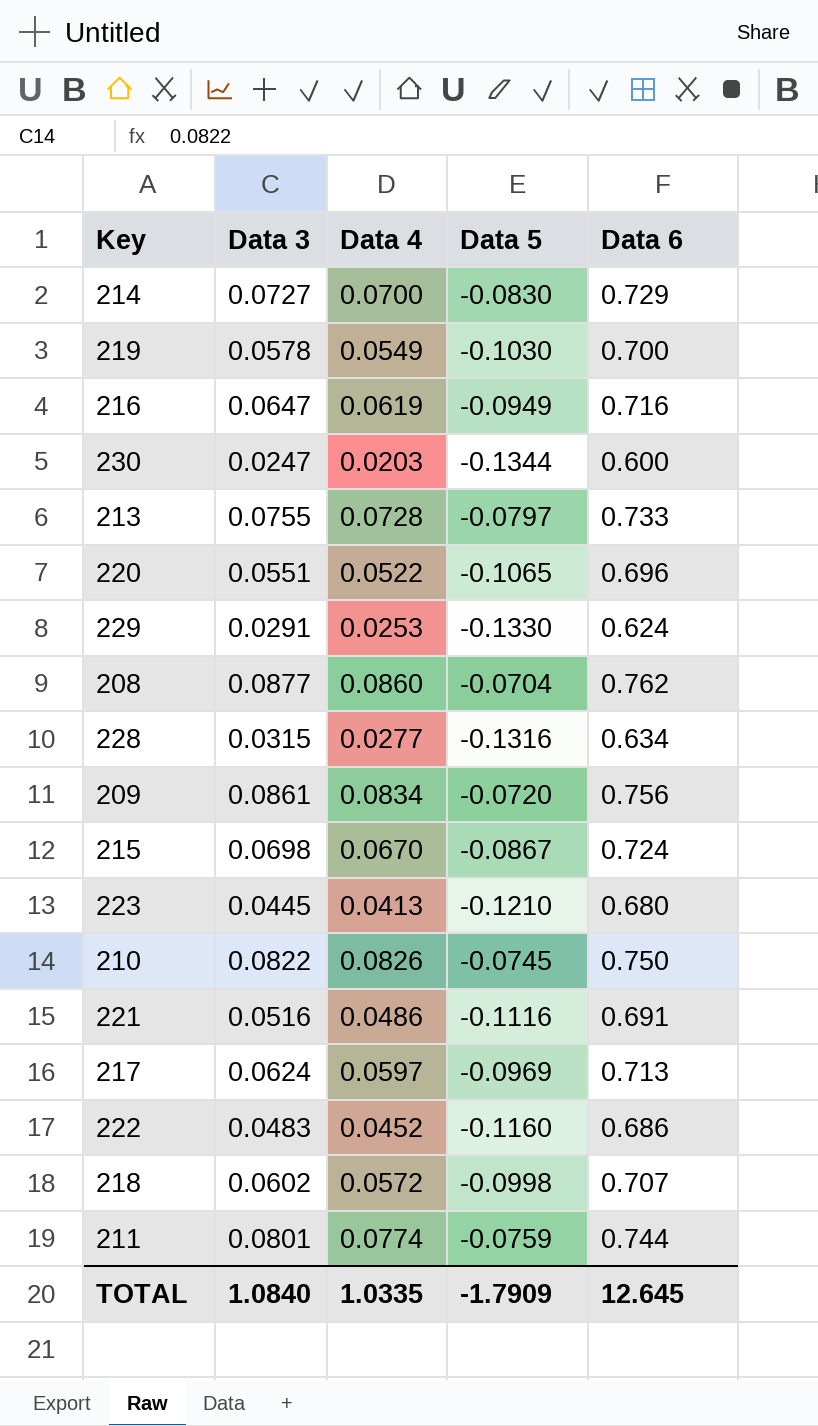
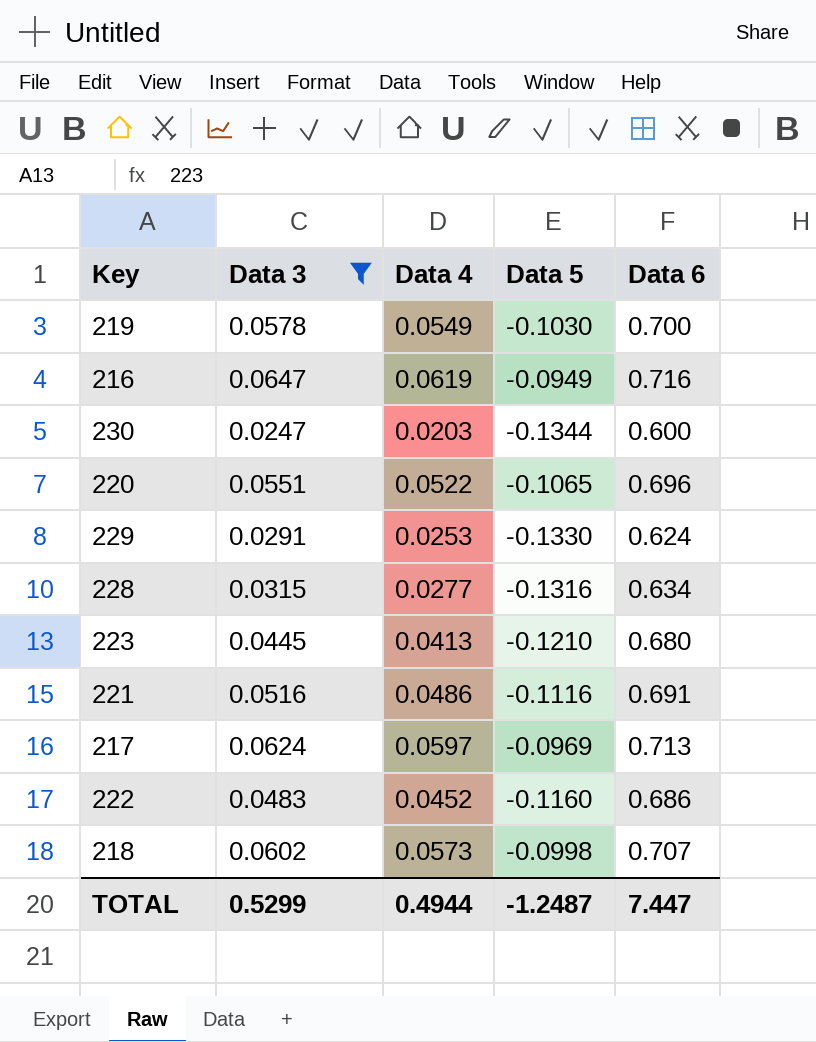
filter: none -> Data 3 <= 0.0647
218 | Data 4: 0.0572 -> 0.0573
TOTAL | Data 3: 1.0840 -> 0.5299
TOTAL | Data 4: 1.0335 -> 0.4944
TOTAL | Data 5: -1.7909 -> -1.2487
TOTAL | Data 6: 12.645 -> 7.447

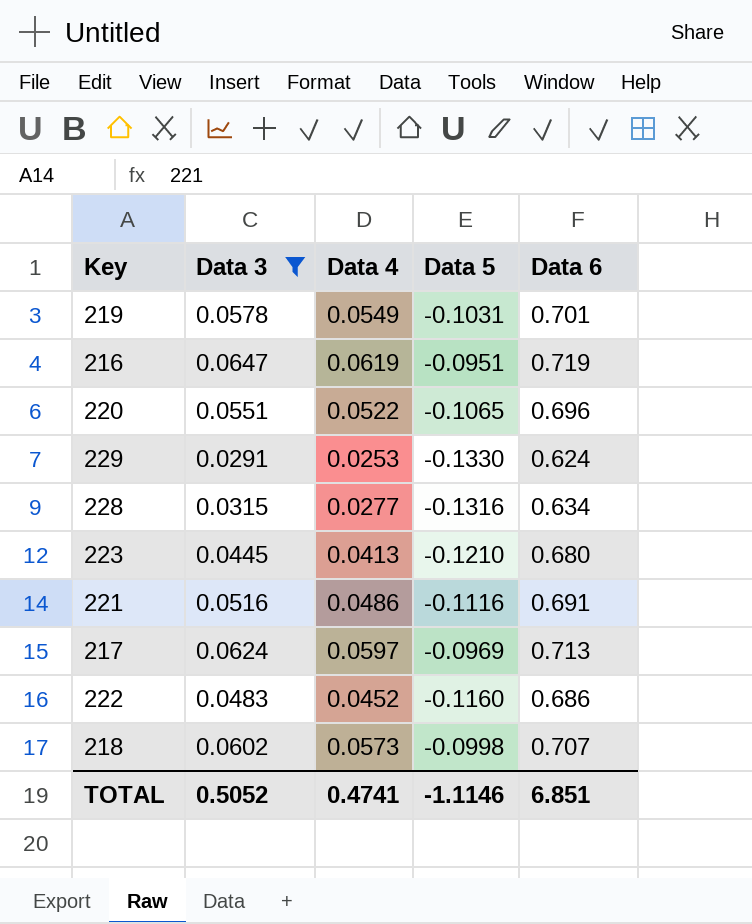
row 230: 0.0247 | 0.0203 | -0.1344 | 0.600 -> none
219 | Data 5: -0.1030 -> -0.1031
219 | Data 6: 0.700 -> 0.701
216 | Data 5: -0.0949 -> -0.0951
216 | Data 6: 0.716 -> 0.719
TOTAL | Data 3: 0.5299 -> 0.5052
TOTAL | Data 4: 0.4944 -> 0.4741
TOTAL | Data 5: -1.2487 -> -1.1146
TOTAL | Data 6: 7.447 -> 6.851

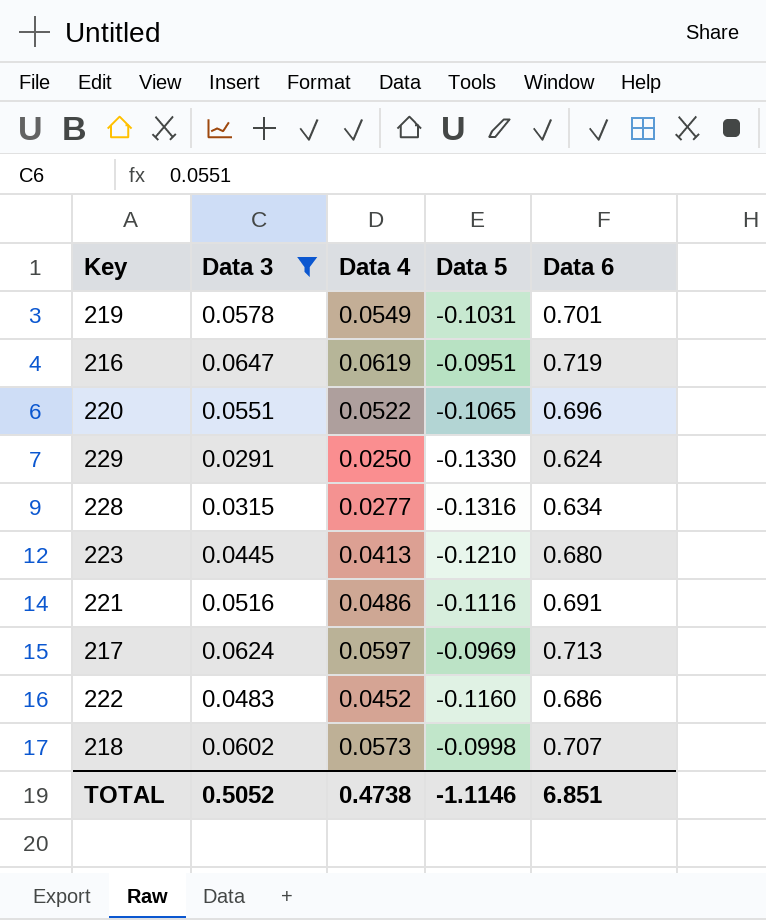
229 | Data 4: 0.0253 -> 0.0250
TOTAL | Data 4: 0.4741 -> 0.4738

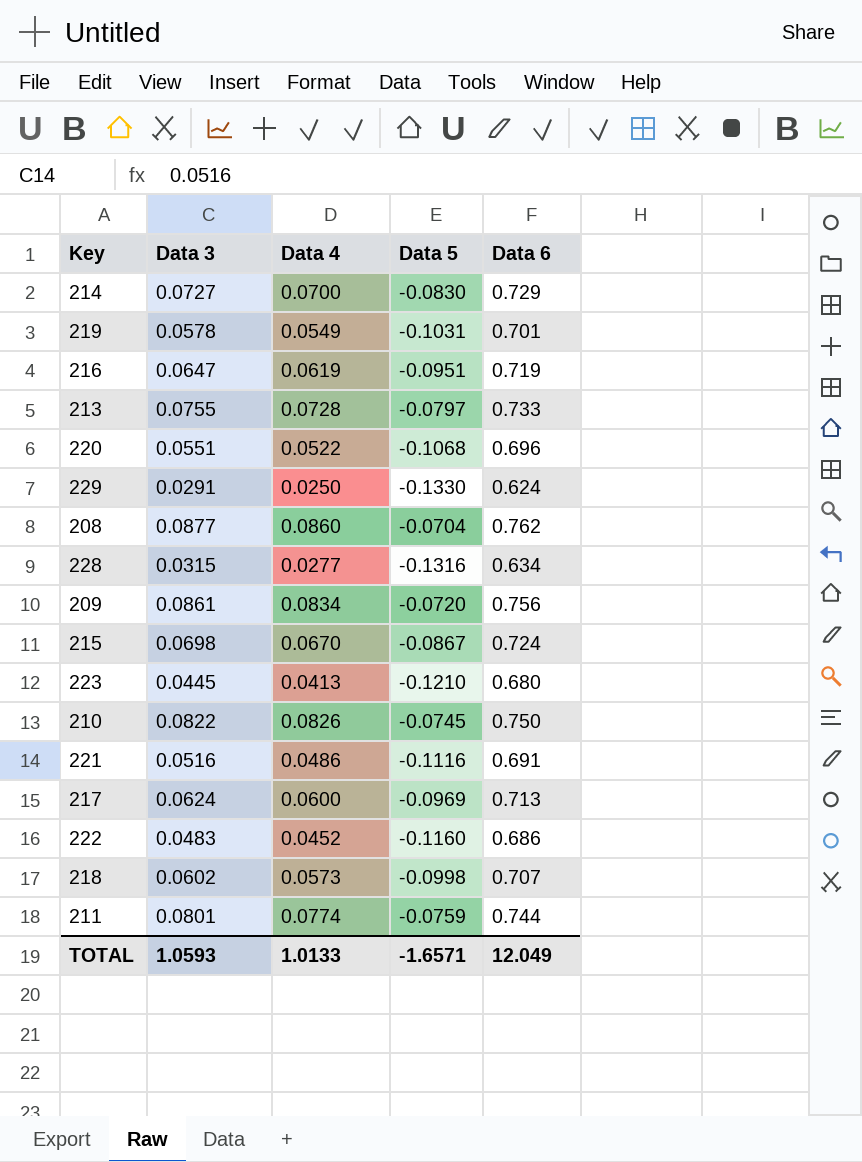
filter: Data 3 <= 0.0647 -> none
220 | Data 5: -0.1065 -> -0.1068
217 | Data 4: 0.0597 -> 0.0600
TOTAL | Data 3: 0.5052 -> 1.0593
TOTAL | Data 4: 0.4738 -> 1.0133
TOTAL | Data 5: -1.1146 -> -1.6571
TOTAL | Data 6: 6.851 -> 12.049

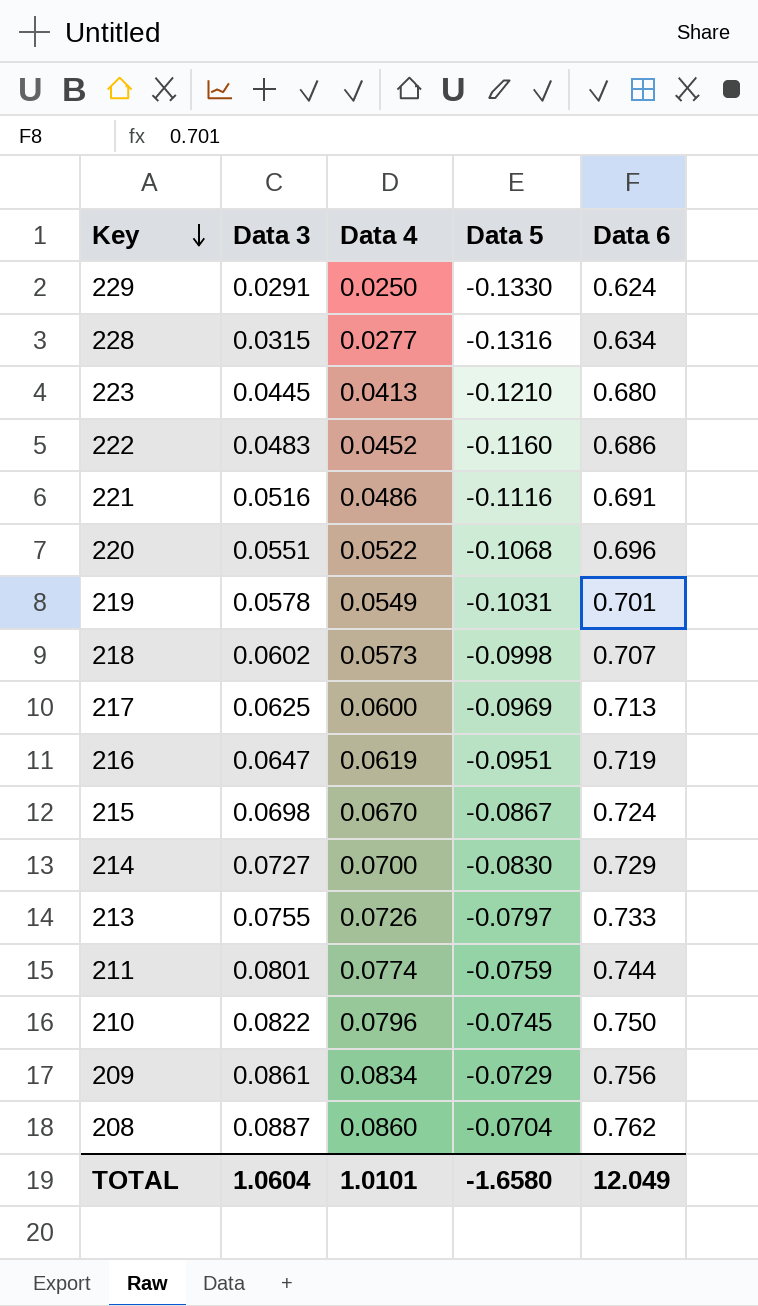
row order: none -> Key descending
217 | Data 3: 0.0624 -> 0.0625
213 | Data 4: 0.0728 -> 0.0726
210 | Data 4: 0.0826 -> 0.0796
209 | Data 5: -0.0720 -> -0.0729
208 | Data 3: 0.0877 -> 0.0887
TOTAL | Data 3: 1.0593 -> 1.0604
TOTAL | Data 4: 1.0133 -> 1.0101
TOTAL | Data 5: -1.6571 -> -1.6580

